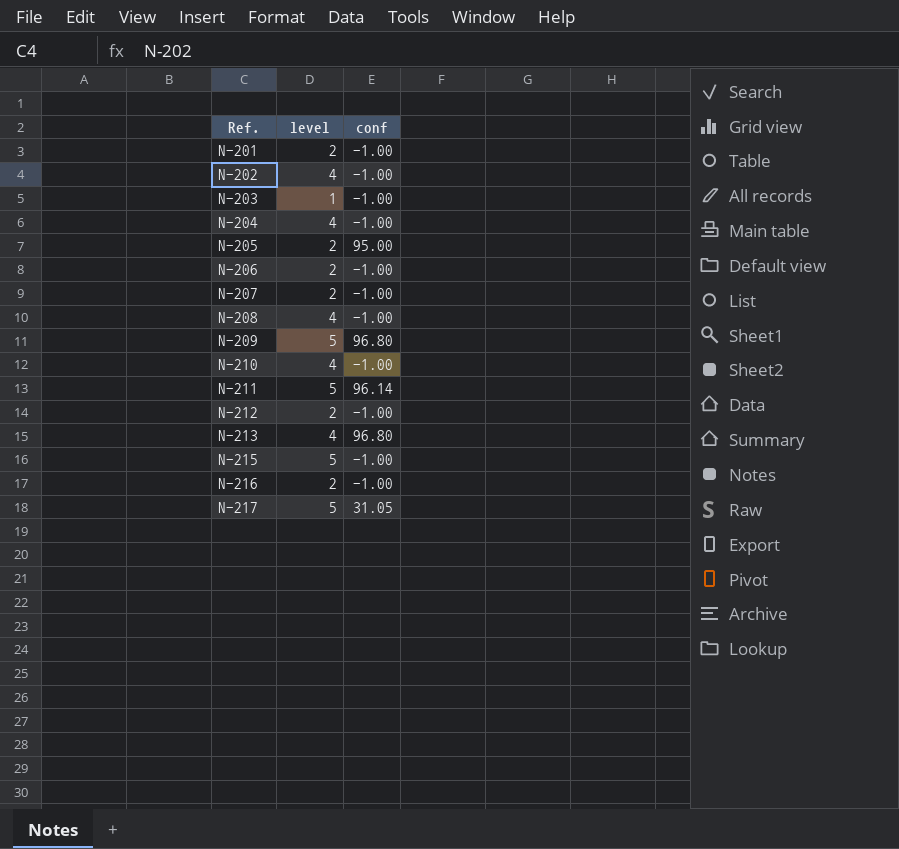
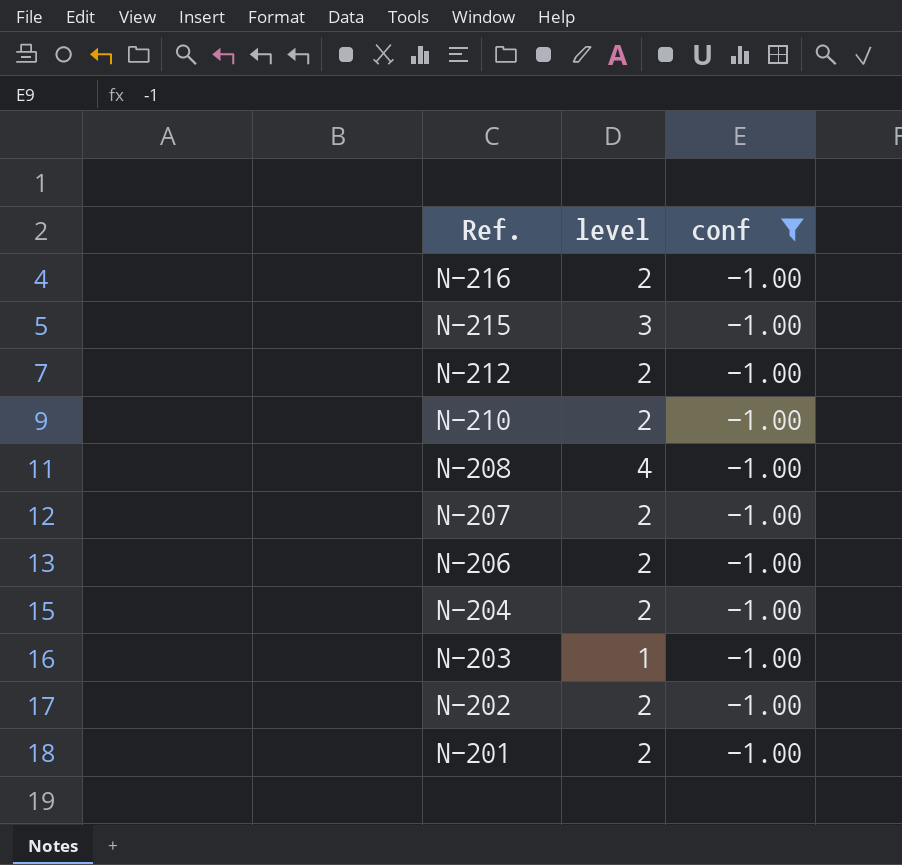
filter: none -> conf = -1.00
row order: Ref. ascending -> Ref. descending
N-215 | level: 5 -> 3
N-210 | level: 4 -> 2
N-204 | level: 4 -> 2
N-202 | level: 4 -> 2

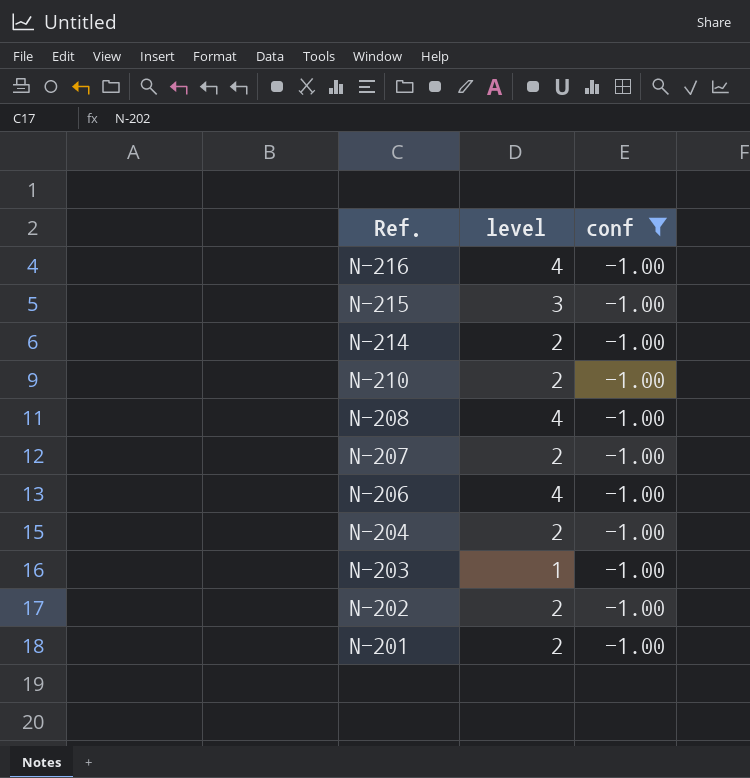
row N-212: 2 | -1.00 -> none
N-216 | level: 2 -> 4
row N-214: none -> 2 | -1.00
N-206 | level: 2 -> 4

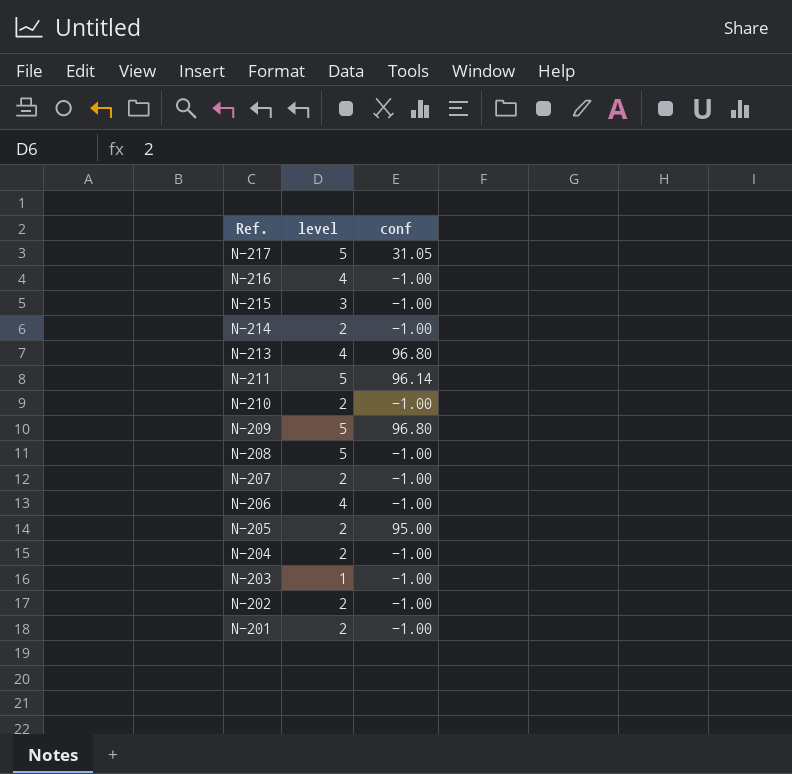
filter: conf = -1.00 -> none
N-208 | level: 4 -> 5

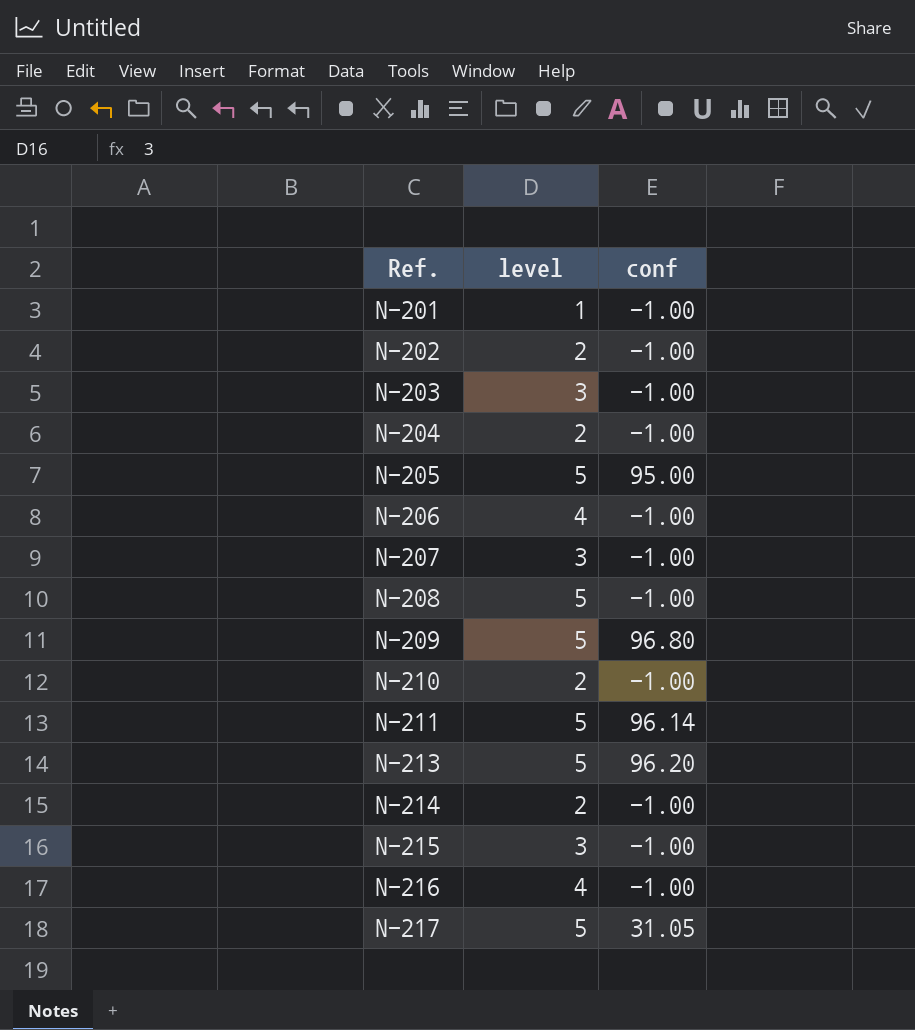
row order: Ref. descending -> Ref. ascending
N-201 | level: 2 -> 1
N-203 | level: 1 -> 3
N-205 | level: 2 -> 5
N-207 | level: 2 -> 3
N-213 | level: 4 -> 5
N-213 | conf: 96.80 -> 96.20

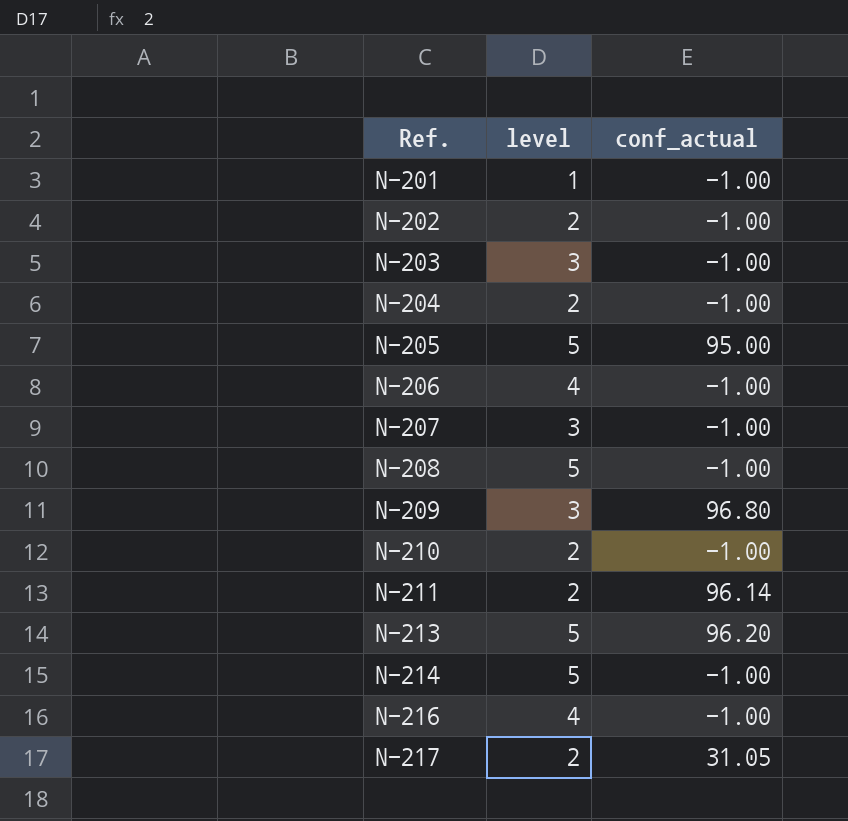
column name: conf -> conf_actual
row N-215: 3 | -1.00 -> none
N-209 | level: 5 -> 3
N-211 | level: 5 -> 2
N-214 | level: 2 -> 5
N-217 | level: 5 -> 2

